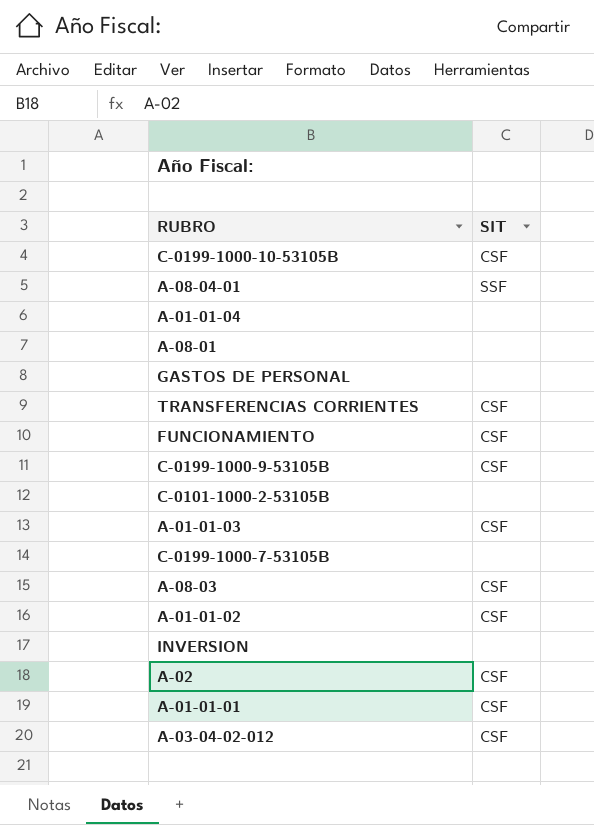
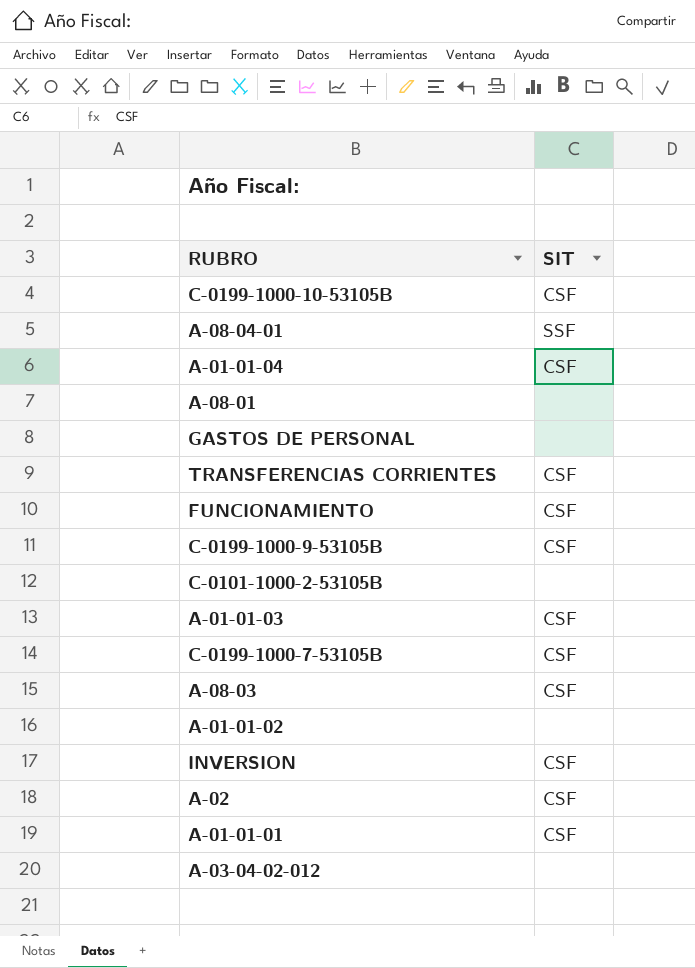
A-01-01-04 | SIT: none -> CSF
C-0199-1000-7-53105B | SIT: none -> CSF
A-01-01-02 | SIT: CSF -> none
INVERSION | SIT: none -> CSF
A-03-04-02-012 | SIT: CSF -> none

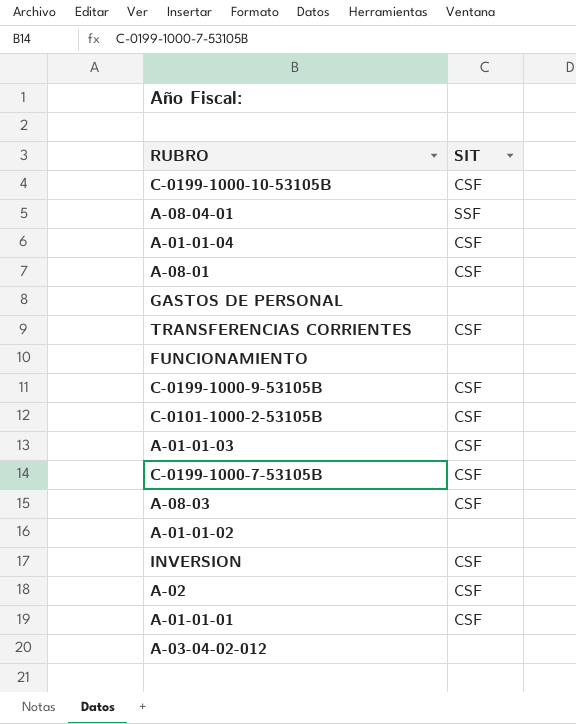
A-08-01 | SIT: none -> CSF
FUNCIONAMIENTO | SIT: CSF -> none
C-0101-1000-2-53105B | SIT: none -> CSF

